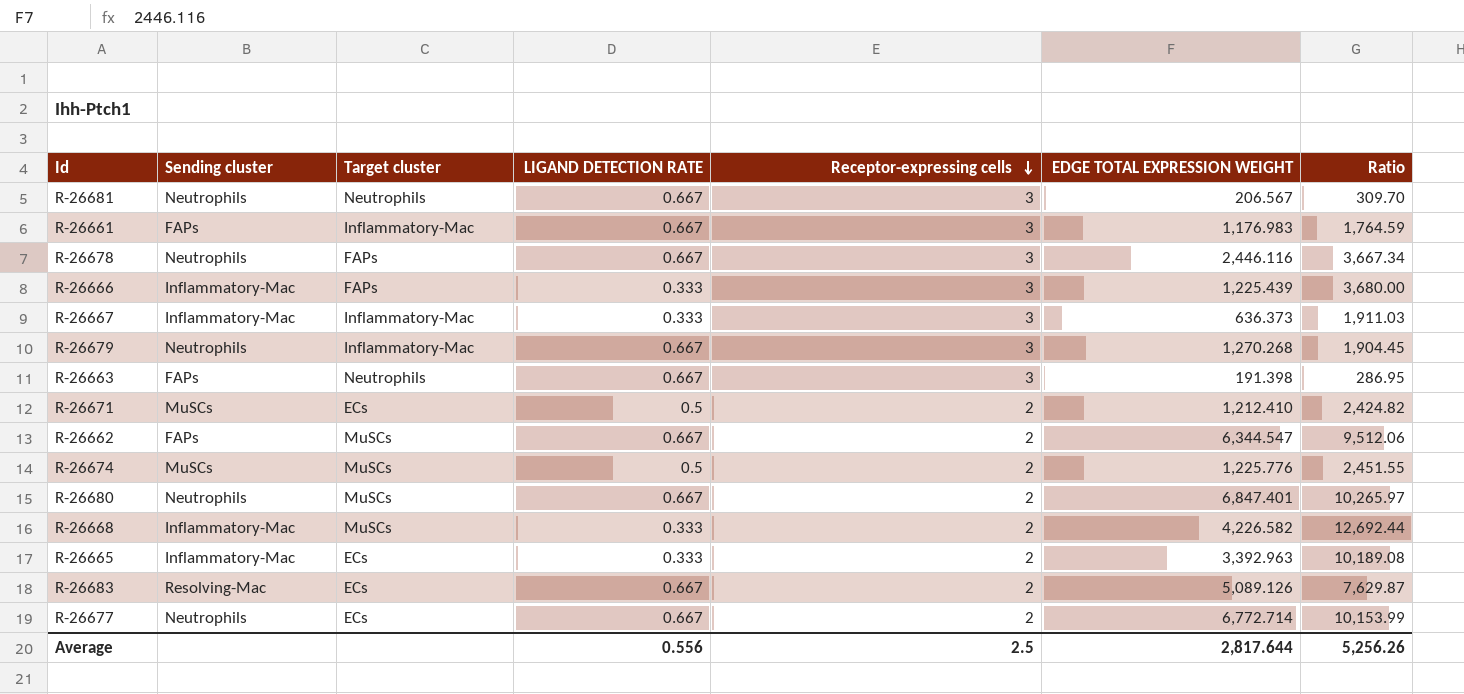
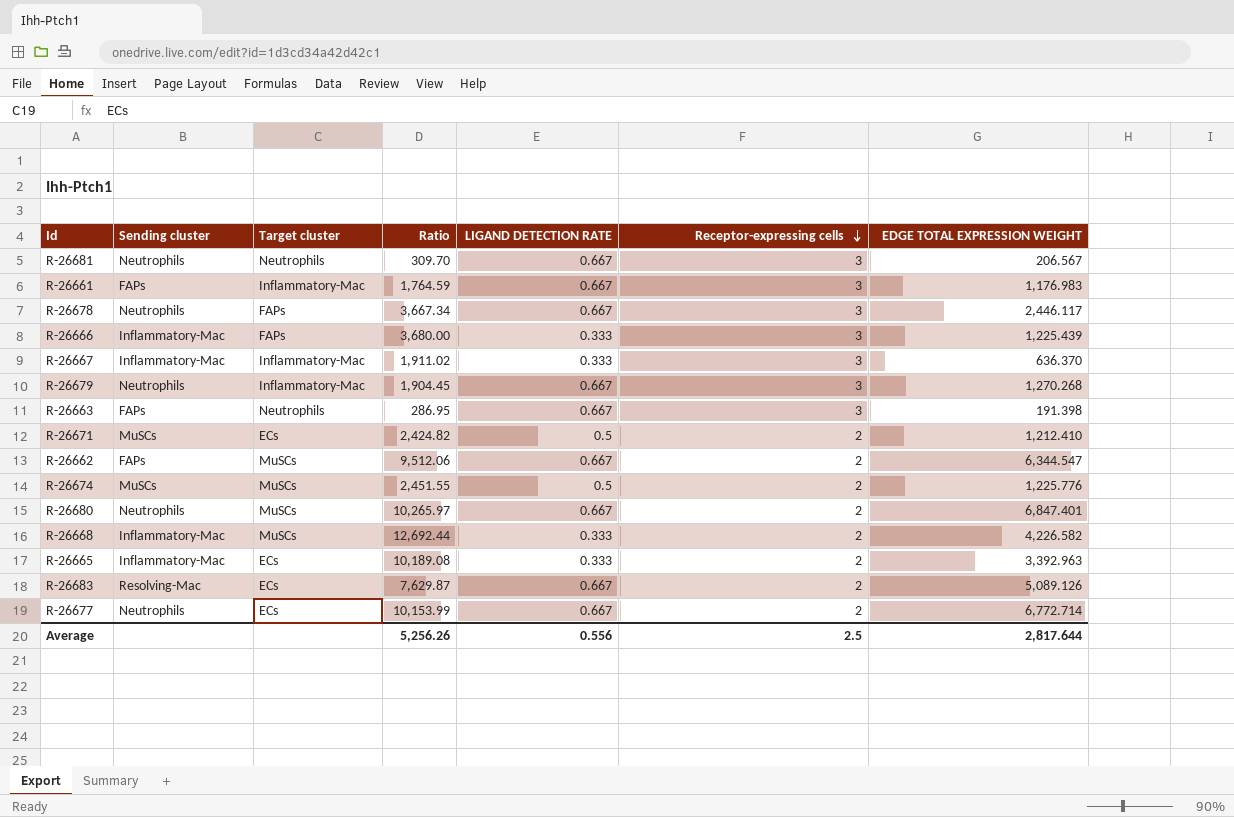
column Ratio | position: 7 -> 4
R-26678 | EDGE TOTAL EXPRESSION WEIGHT: 2,446.116 -> 2,446.117
R-26667 | Ratio: 1,911.03 -> 1,911.02
R-26667 | EDGE TOTAL EXPRESSION WEIGHT: 636.373 -> 636.370

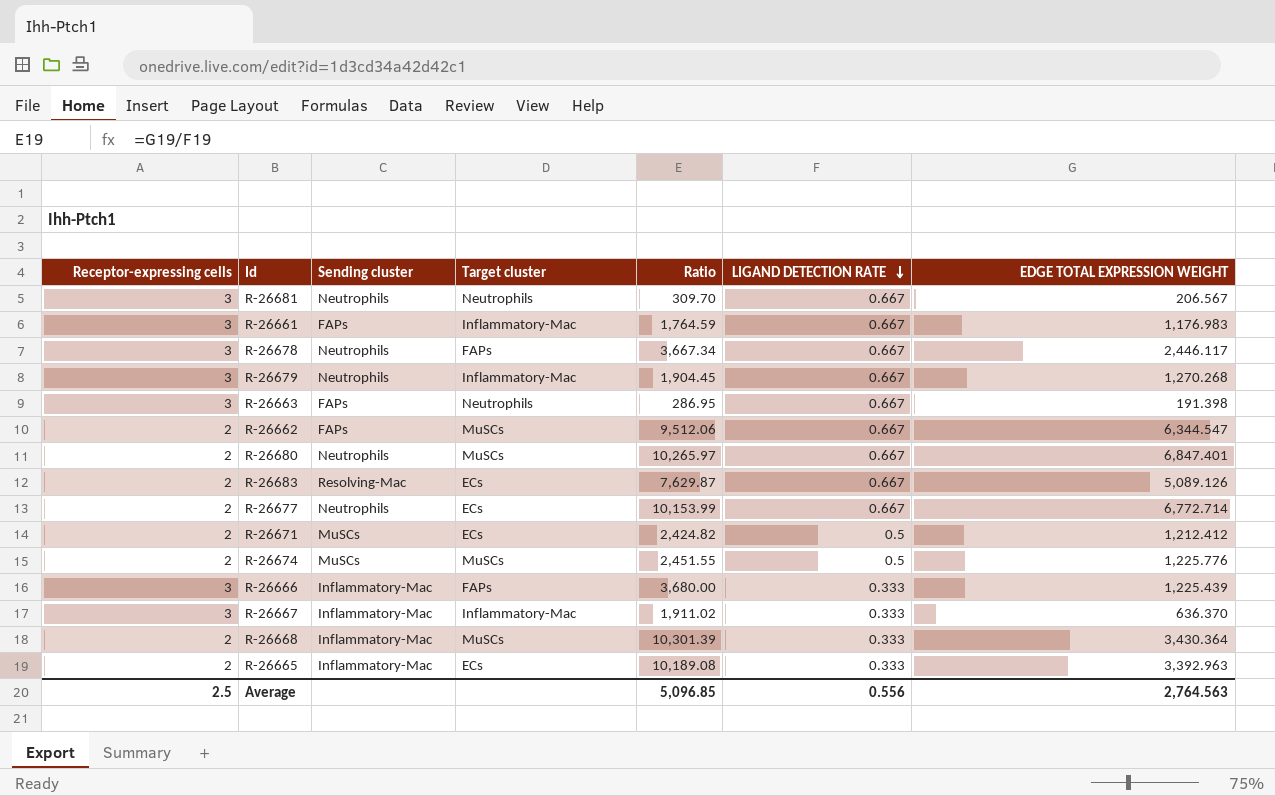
row order: Receptor-expressing cells descending -> LIGAND DETECTION RATE descending
column Receptor-expressing cells | position: 6 -> 1
R-26671 | EDGE TOTAL EXPRESSION WEIGHT: 1,212.410 -> 1,212.412
R-26668 | Ratio: 12,692.44 -> 10,301.39
R-26668 | EDGE TOTAL EXPRESSION WEIGHT: 4,226.582 -> 3,430.364
Average | Ratio: 5,256.26 -> 5,096.85
Average | EDGE TOTAL EXPRESSION WEIGHT: 2,817.644 -> 2,764.563

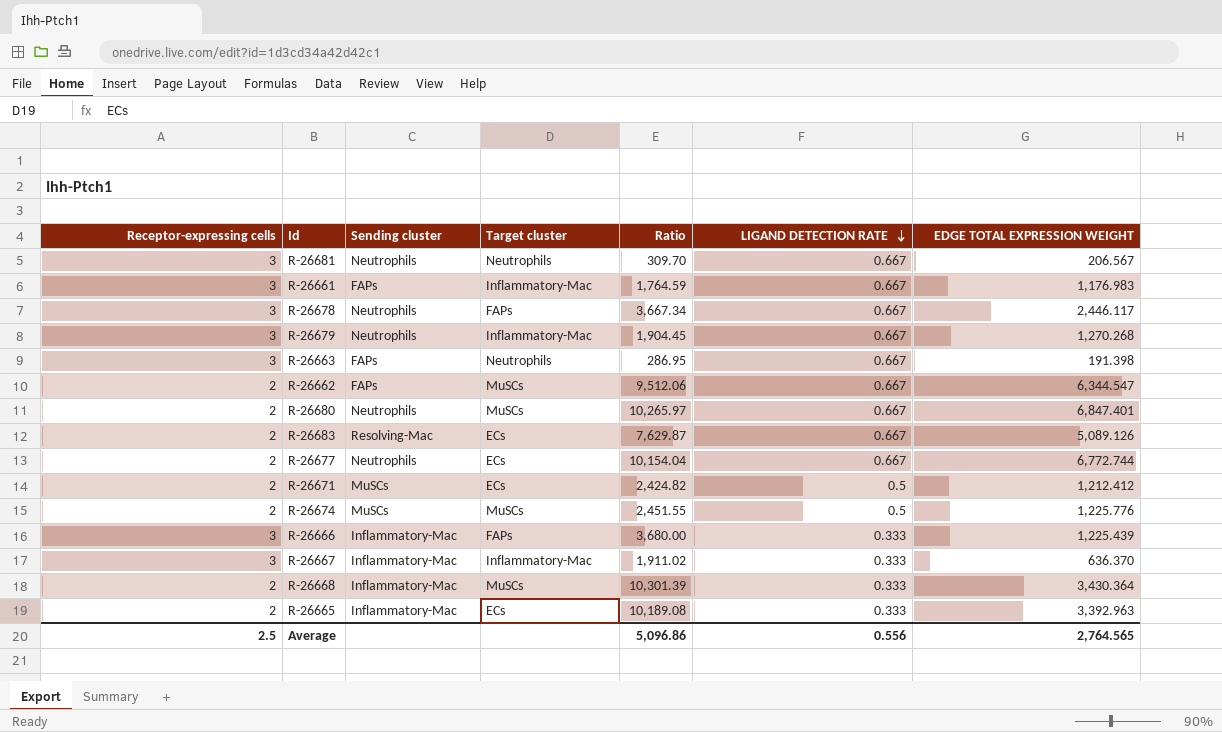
R-26677 | Ratio: 10,153.99 -> 10,154.04
R-26677 | EDGE TOTAL EXPRESSION WEIGHT: 6,772.714 -> 6,772.744
Average | Ratio: 5,096.85 -> 5,096.86
Average | EDGE TOTAL EXPRESSION WEIGHT: 2,764.563 -> 2,764.565

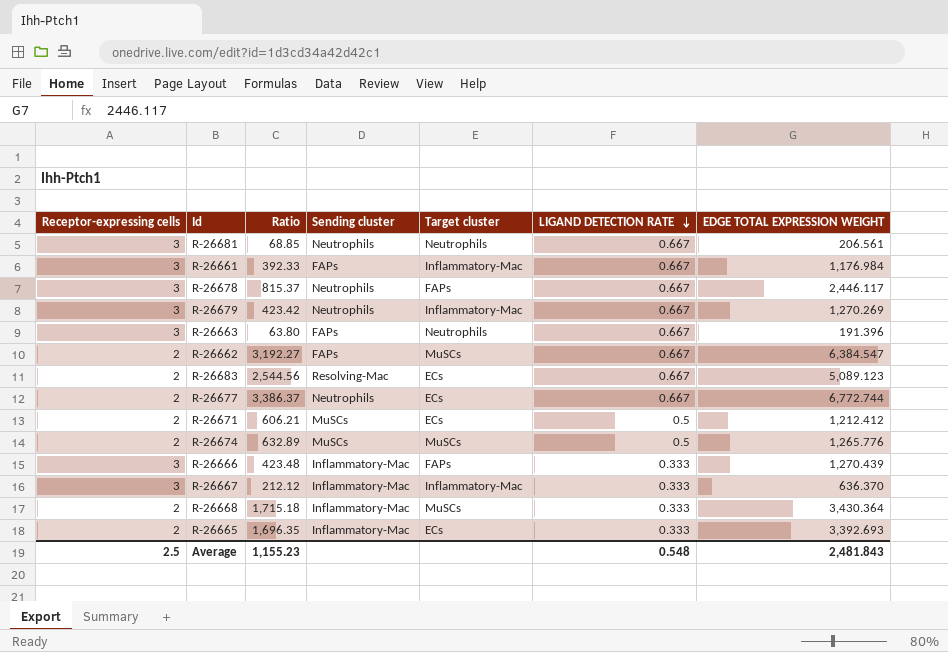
column Ratio | formula: [EDGE TOTAL EXPRESSION WEIGHT] / [LIGAND DETECTION RATE] -> [EDGE TOTAL EXPRESSION WEIGHT] / [Receptor-expressing cells]
column Ratio | position: 5 -> 3
row R-26680: 2 | Neutrophils | MuSCs | 10,265.97 | 0.667 | 6,847.401 -> none
R-26681 | EDGE TOTAL EXPRESSION WEIGHT: 206.567 -> 206.561
R-26661 | EDGE TOTAL EXPRESSION WEIGHT: 1,176.983 -> 1,176.984
R-26679 | EDGE TOTAL EXPRESSION WEIGHT: 1,270.268 -> 1,270.269
R-26663 | EDGE TOTAL EXPRESSION WEIGHT: 191.398 -> 191.396
R-26662 | EDGE TOTAL EXPRESSION WEIGHT: 6,344.547 -> 6,384.547
R-26683 | EDGE TOTAL EXPRESSION WEIGHT: 5,089.126 -> 5,089.123
R-26674 | EDGE TOTAL EXPRESSION WEIGHT: 1,225.776 -> 1,265.776
R-26666 | EDGE TOTAL EXPRESSION WEIGHT: 1,225.439 -> 1,270.439
R-26665 | EDGE TOTAL EXPRESSION WEIGHT: 3,392.963 -> 3,392.693
Average | Ratio: 5,096.86 -> 1,155.23
Average | LIGAND DETECTION RATE: 0.556 -> 0.548
Average | EDGE TOTAL EXPRESSION WEIGHT: 2,764.565 -> 2,481.843

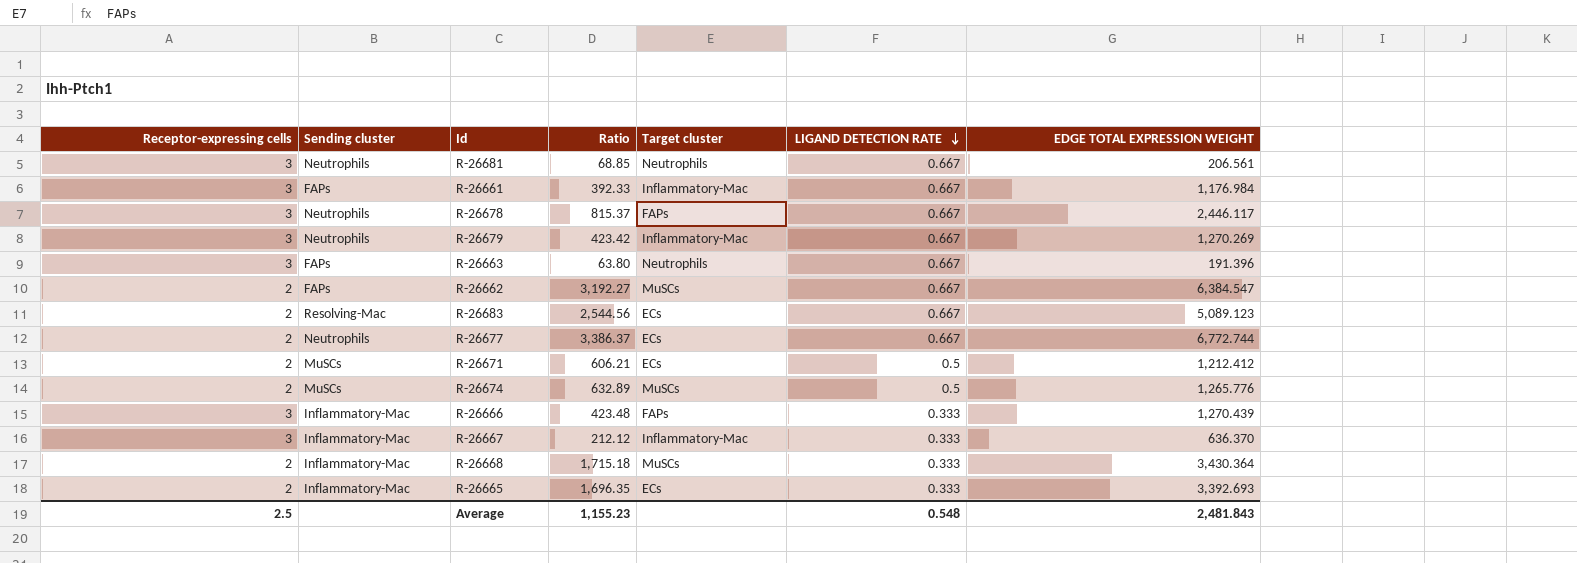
column Sending cluster | position: 4 -> 2

